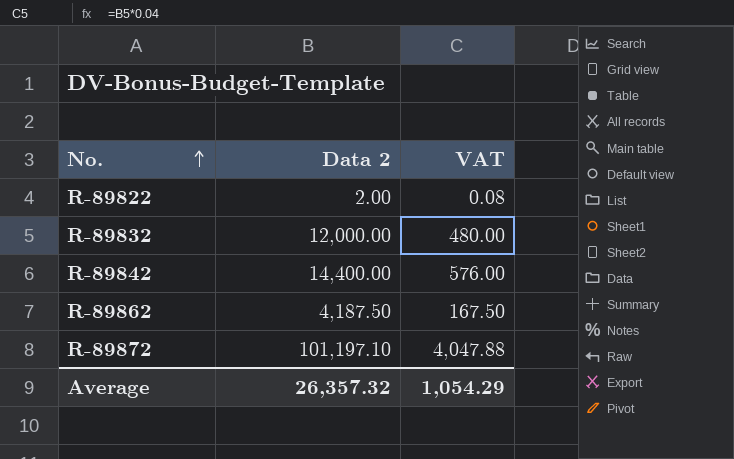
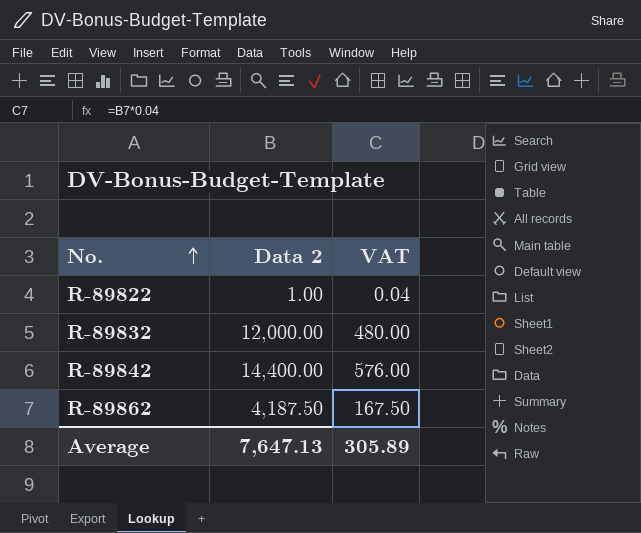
row R-89872: 101,197.10 | 4,047.88 -> none
R-89822 | Data 2: 2.00 -> 1.00
R-89822 | VAT: 0.08 -> 0.04
Average | Data 2: 26,357.32 -> 7,647.13
Average | VAT: 1,054.29 -> 305.89

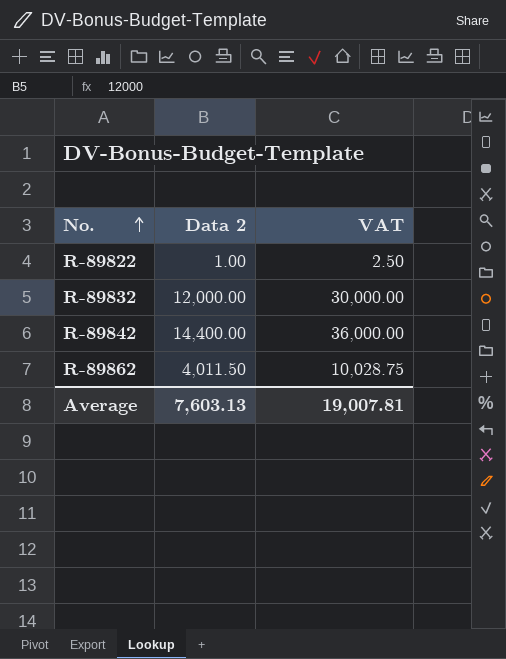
column VAT | formula: [Data 2] * 0.04 -> [Data 2] * 2.5
R-89862 | Data 2: 4,187.50 -> 4,011.50
Average | Data 2: 7,647.13 -> 7,603.13
Average | VAT: 305.89 -> 19,007.81

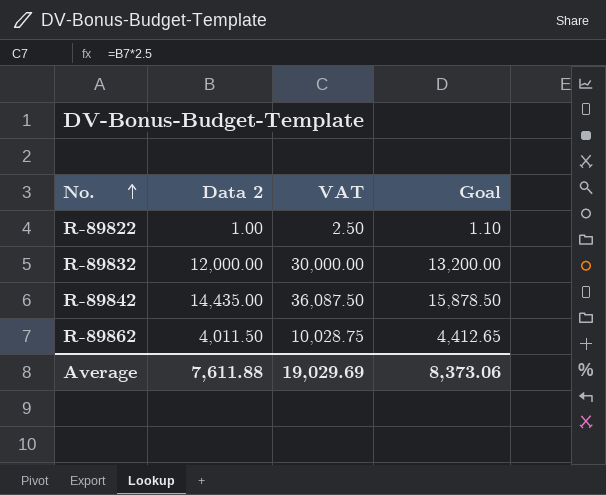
column Goal | formula: none -> [Data 2] * 1.1
R-89842 | Data 2: 14,400.00 -> 14,435.00
R-89842 | VAT: 36,000.00 -> 36,087.50
Average | Data 2: 7,603.13 -> 7,611.88
Average | VAT: 19,007.81 -> 19,029.69

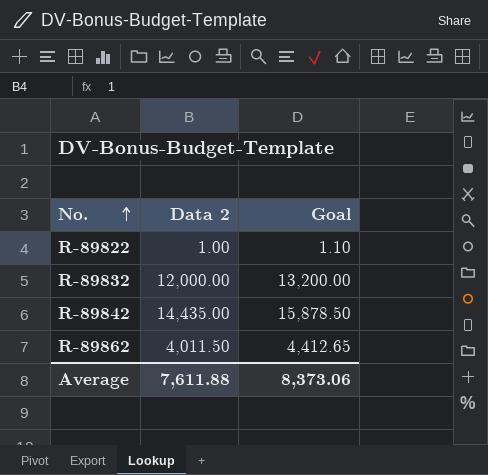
column VAT | formula: [Data 2] * 2.5 -> none

